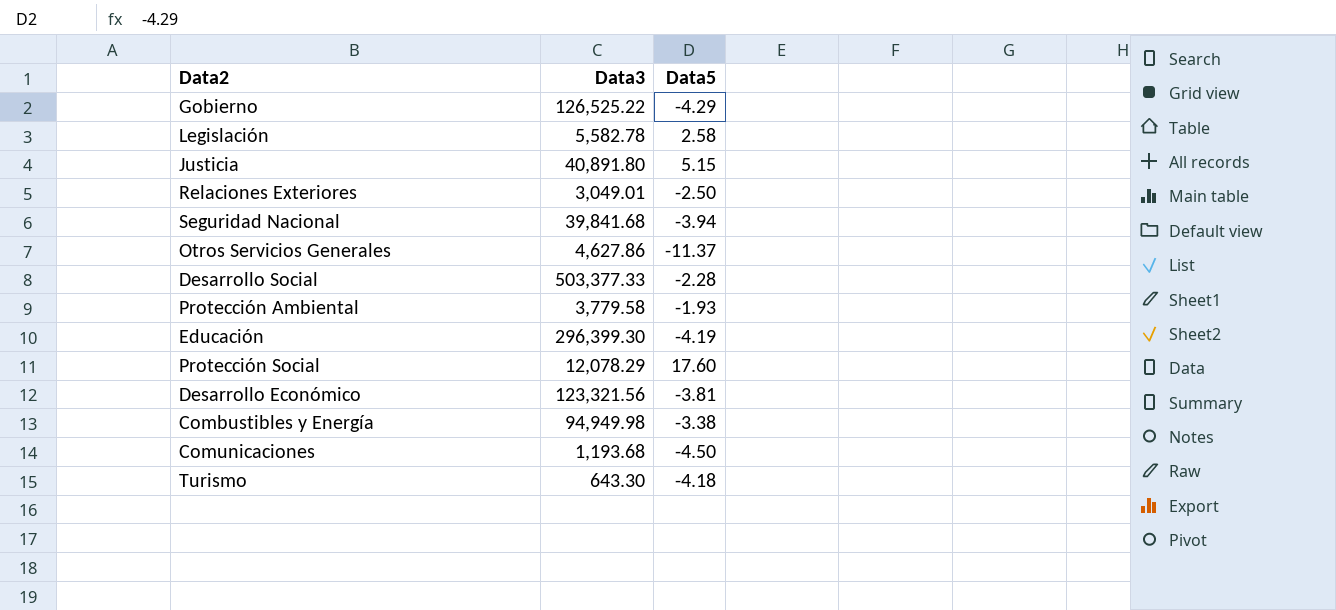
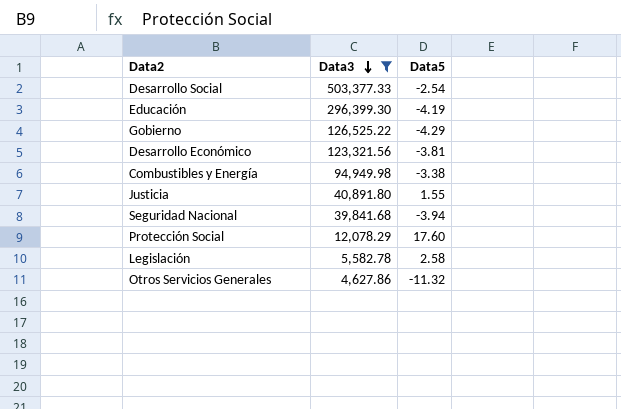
filter: none -> Data3 >= 4,627.86
row order: none -> Data3 descending
Desarrollo Social | Data5: -2.28 -> -2.54
Justicia | Data5: 5.15 -> 1.55
Otros Servicios Generales | Data5: -11.37 -> -11.32

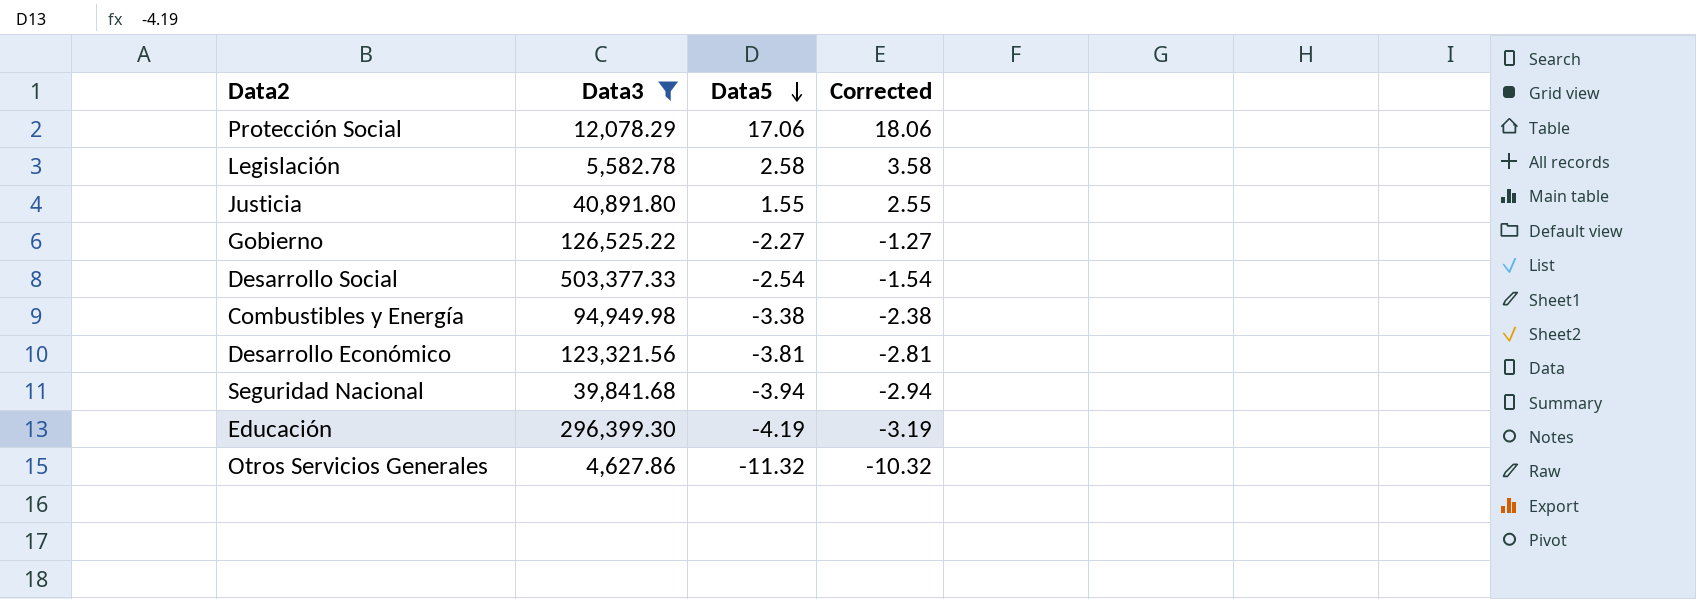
row order: Data3 descending -> Data5 descending
column Corrected | formula: none -> [Data5] + 1
Protección Social | Data5: 17.60 -> 17.06
Gobierno | Data5: -4.29 -> -2.27

